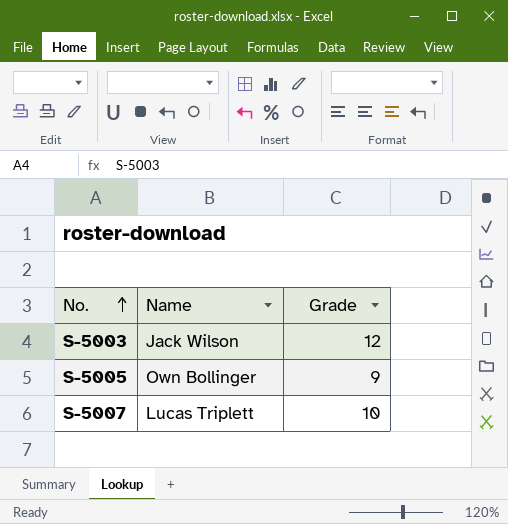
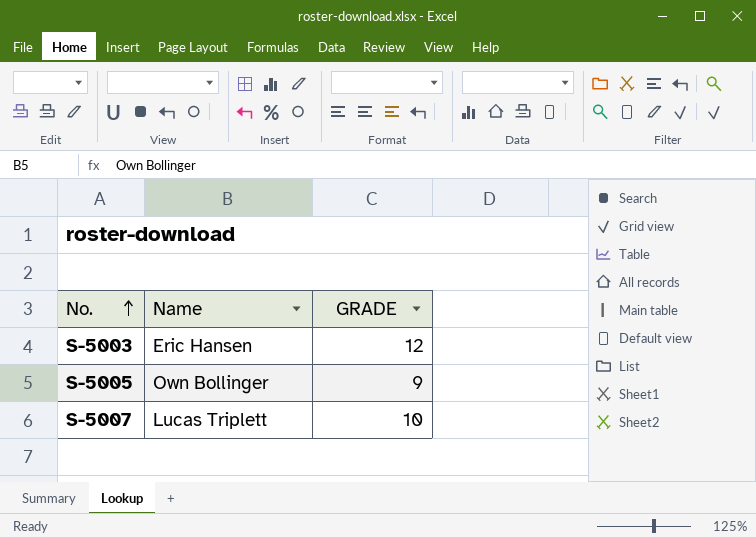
column name: Grade -> GRADE
S-5003 | Name: Jack Wilson -> Eric Hansen

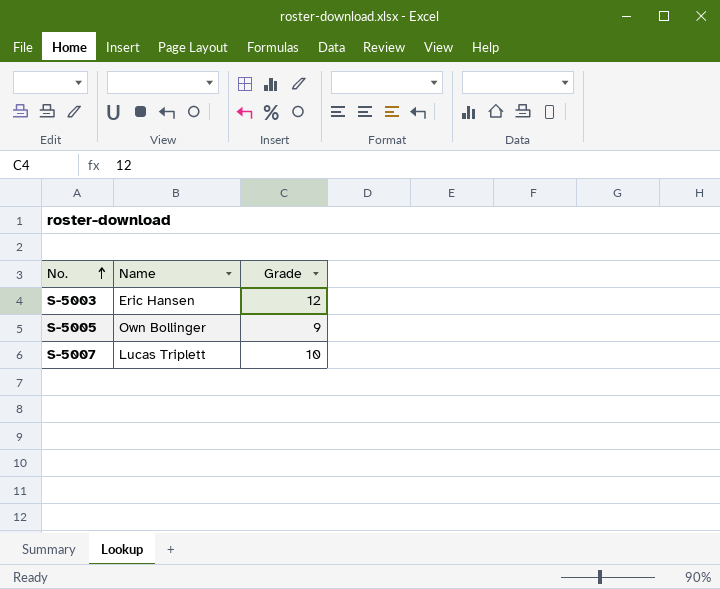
column name: GRADE -> Grade

